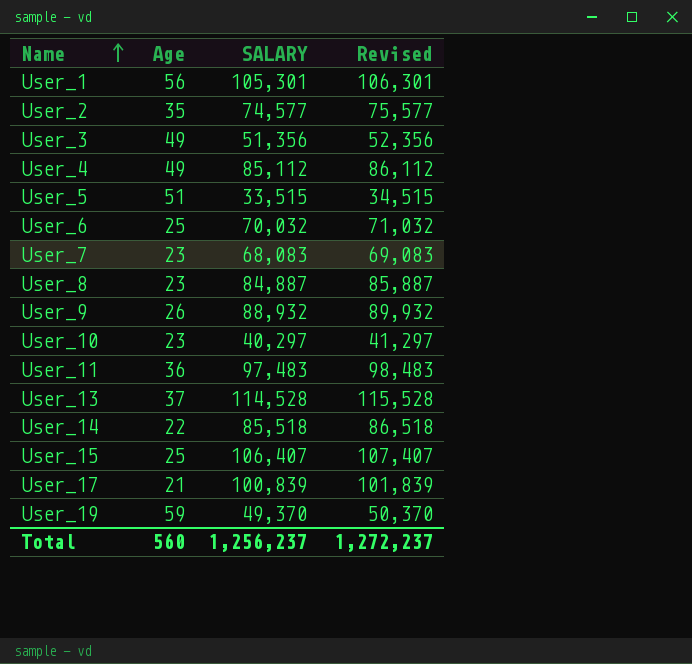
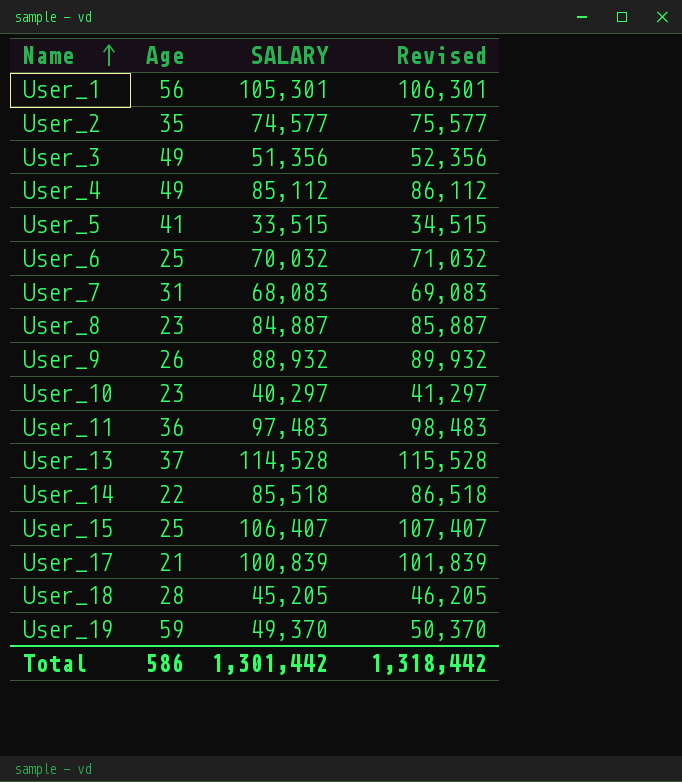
User_5 | Age: 51 -> 41
User_7 | Age: 23 -> 31
row User_18: none -> 28 | 45,205 | 46,205
Total | Age: 560 -> 586
Total | SALARY: 1,256,237 -> 1,301,442
Total | Revised: 1,272,237 -> 1,318,442

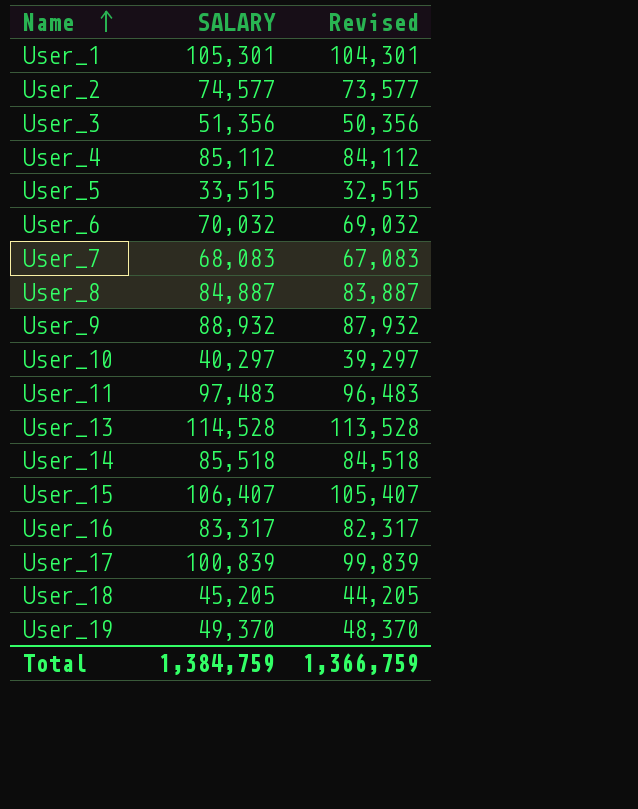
column Age | position: 2 -> none
column Revised | formula: [SALARY] + 1000 -> [SALARY] - 1000
row User_16: none -> 83,317 | 82,317
Total | SALARY: 1,301,442 -> 1,384,759
Total | Revised: 1,318,442 -> 1,366,759

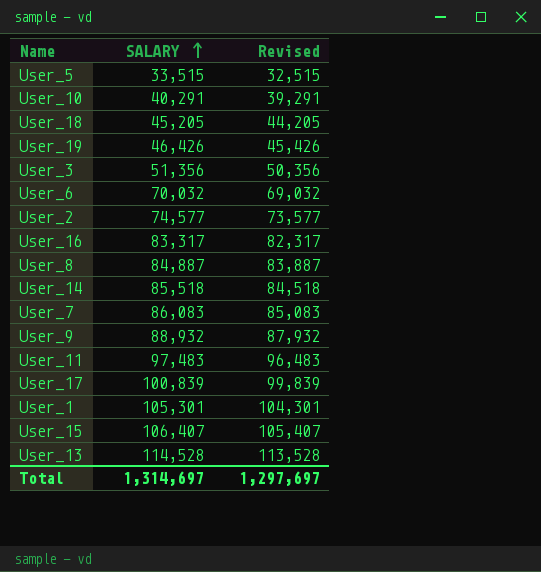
row order: Name ascending -> SALARY ascending
row User_4: 85,112 | 84,112 -> none
User_10 | SALARY: 40,297 -> 40,291
User_10 | Revised: 39,297 -> 39,291
User_19 | SALARY: 49,370 -> 46,426
User_19 | Revised: 48,370 -> 45,426
User_7 | SALARY: 68,083 -> 86,083
User_7 | Revised: 67,083 -> 85,083
Total | SALARY: 1,384,759 -> 1,314,697
Total | Revised: 1,366,759 -> 1,297,697

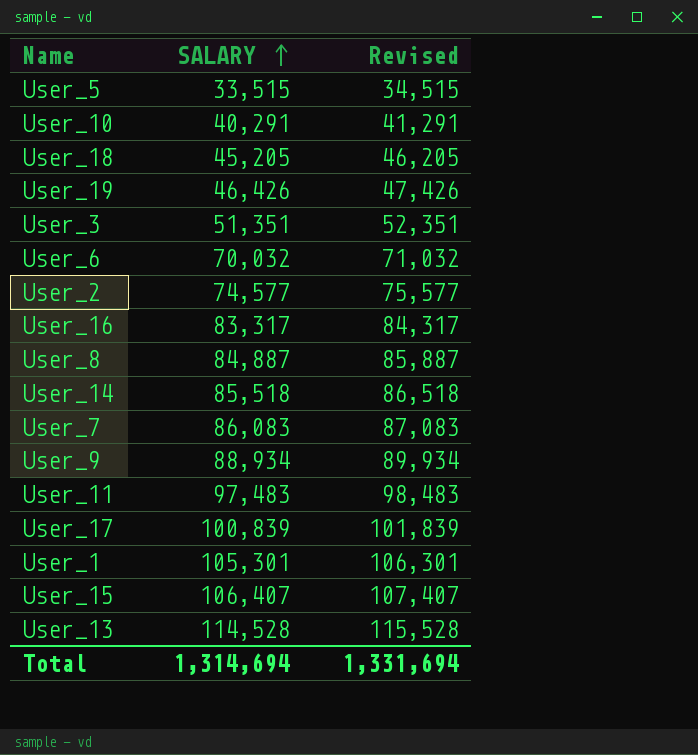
column Revised | formula: [SALARY] - 1000 -> [SALARY] + 1000
User_3 | SALARY: 51,356 -> 51,351
User_9 | SALARY: 88,932 -> 88,934
Total | SALARY: 1,314,697 -> 1,314,694
Total | Revised: 1,297,697 -> 1,331,694

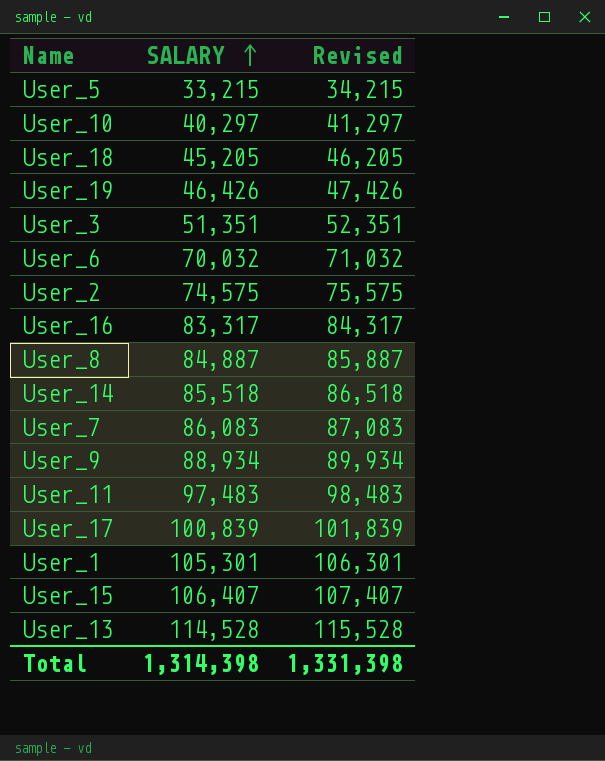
User_5 | SALARY: 33,515 -> 33,215
User_5 | Revised: 34,515 -> 34,215
User_10 | SALARY: 40,291 -> 40,297
User_10 | Revised: 41,291 -> 41,297
User_2 | SALARY: 74,577 -> 74,575
User_2 | Revised: 75,577 -> 75,575
Total | SALARY: 1,314,694 -> 1,314,398
Total | Revised: 1,331,694 -> 1,331,398

